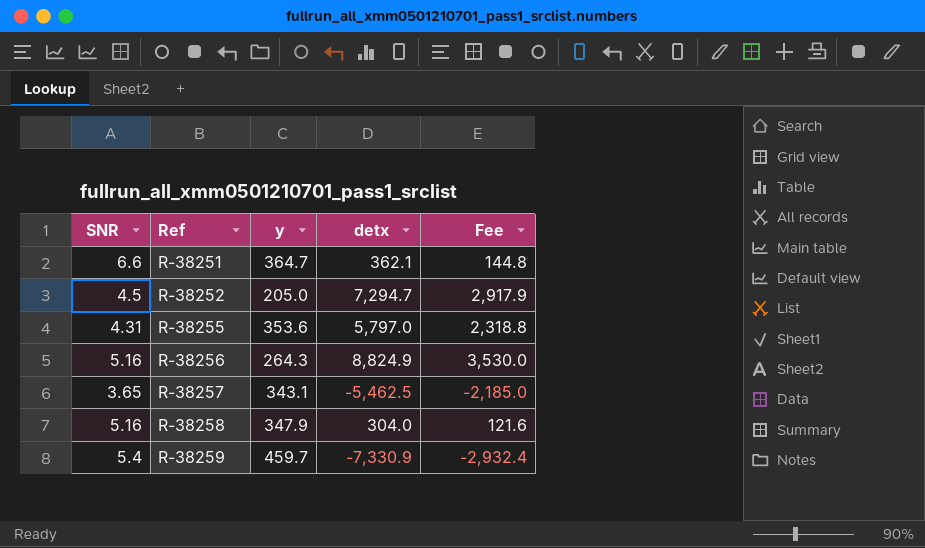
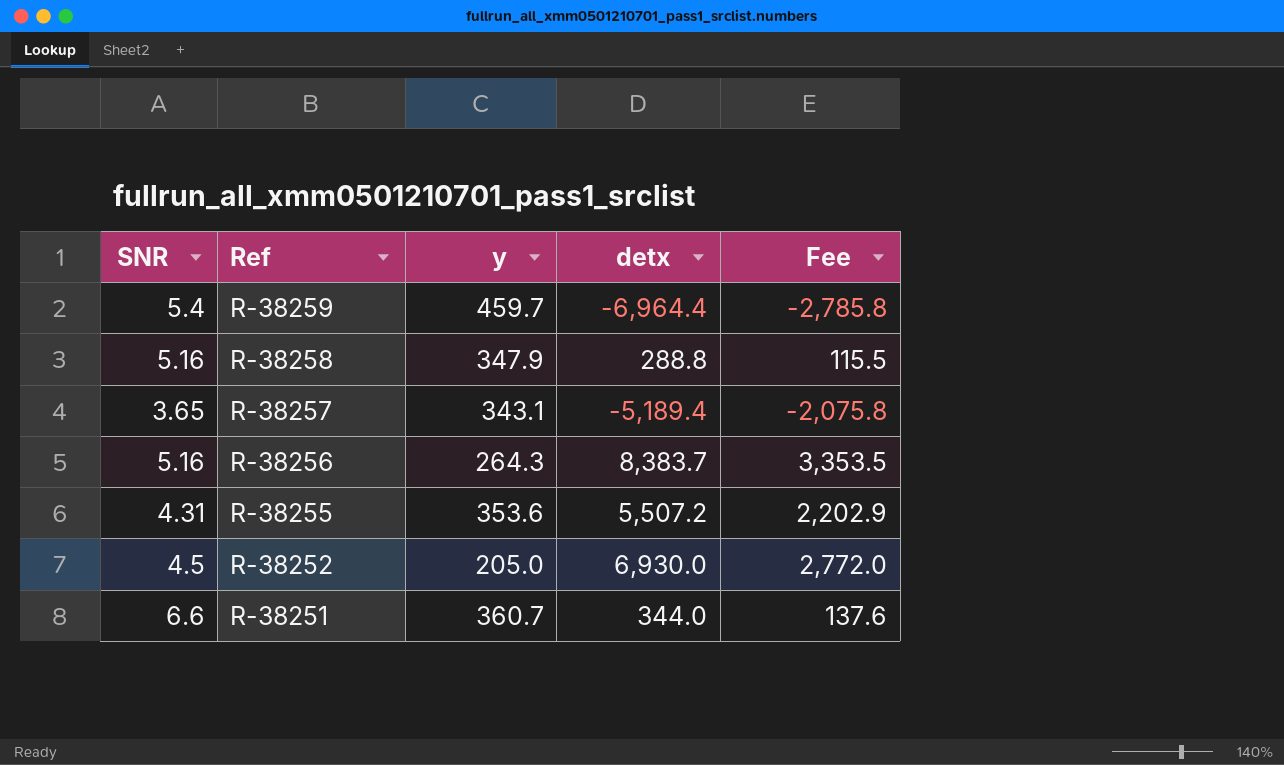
row order: Ref ascending -> Ref descending
R-38259 | detx: -7,330.9 -> -6,964.4
R-38259 | Fee: -2,932.4 -> -2,785.8
R-38258 | detx: 304.0 -> 288.8
R-38258 | Fee: 121.6 -> 115.5
R-38257 | detx: -5,462.5 -> -5,189.4
R-38257 | Fee: -2,185.0 -> -2,075.8
R-38256 | detx: 8,824.9 -> 8,383.7
R-38256 | Fee: 3,530.0 -> 3,353.5
R-38255 | detx: 5,797.0 -> 5,507.2
R-38255 | Fee: 2,318.8 -> 2,202.9
R-38252 | detx: 7,294.7 -> 6,930.0
R-38252 | Fee: 2,917.9 -> 2,772.0
R-38251 | y: 364.7 -> 360.7
R-38251 | detx: 362.1 -> 344.0
R-38251 | Fee: 144.8 -> 137.6

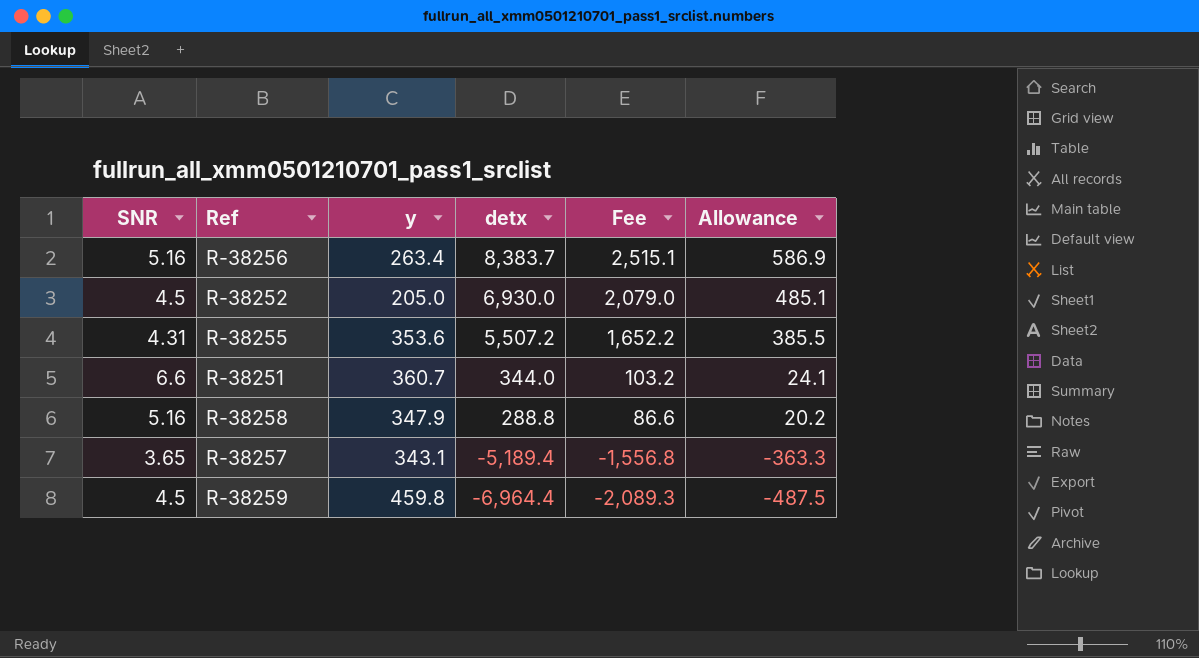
row order: Ref descending -> detx descending
column Fee | formula: [detx] * 0.4 -> [detx] * 0.3
column Allowance | formula: none -> [detx] * 0.07
R-38256 | y: 264.3 -> 263.4
R-38259 | SNR: 5.4 -> 4.5
R-38259 | y: 459.7 -> 459.8

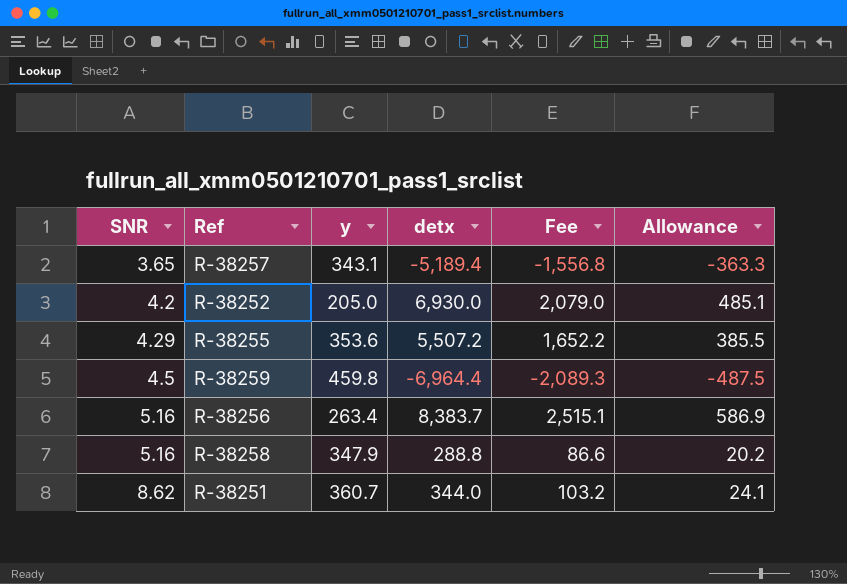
row order: detx descending -> SNR ascending
R-38252 | SNR: 4.5 -> 4.2
R-38255 | SNR: 4.31 -> 4.29
R-38251 | SNR: 6.6 -> 8.62

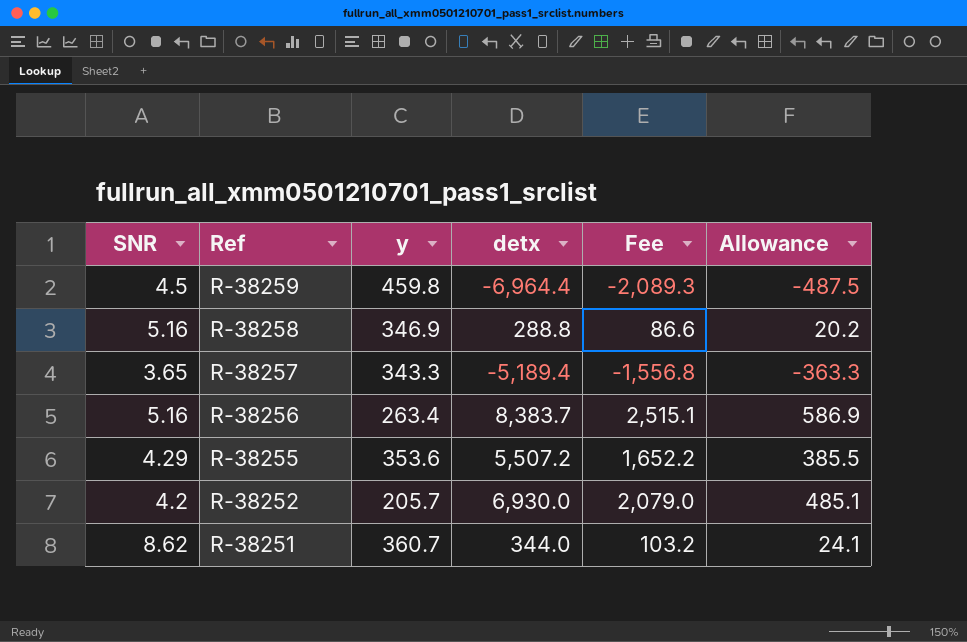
row order: SNR ascending -> Ref descending
R-38258 | y: 347.9 -> 346.9
R-38257 | y: 343.1 -> 343.3
R-38252 | y: 205.0 -> 205.7

